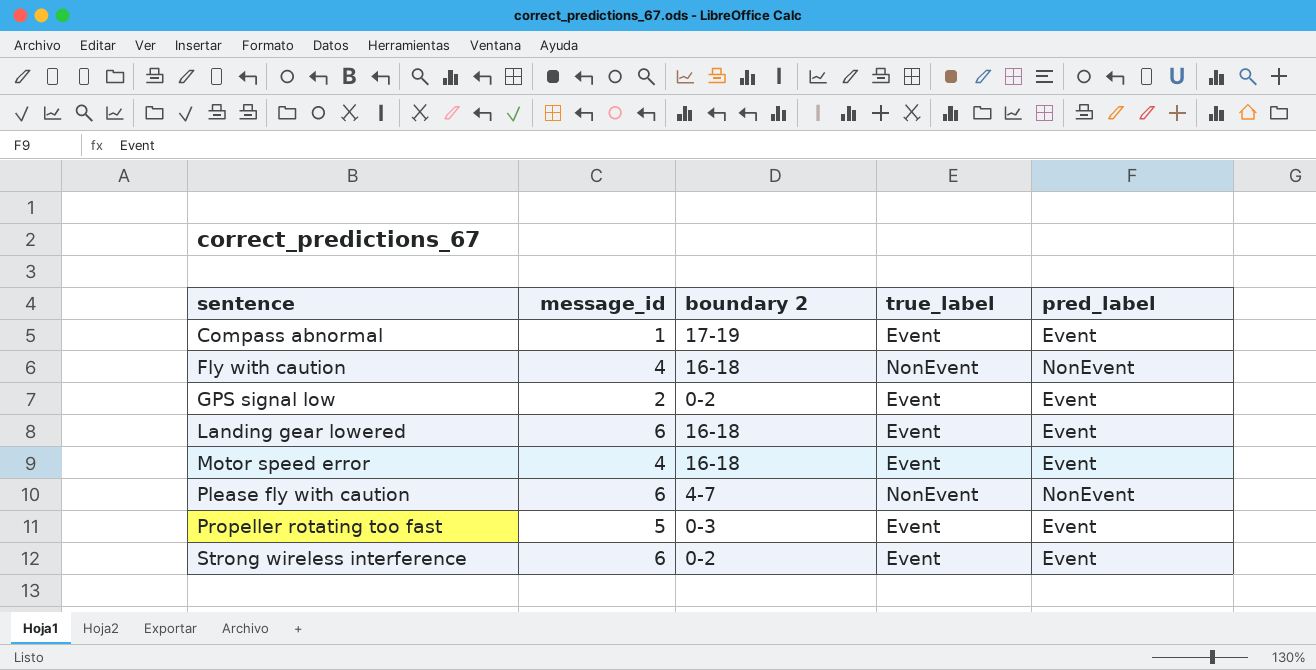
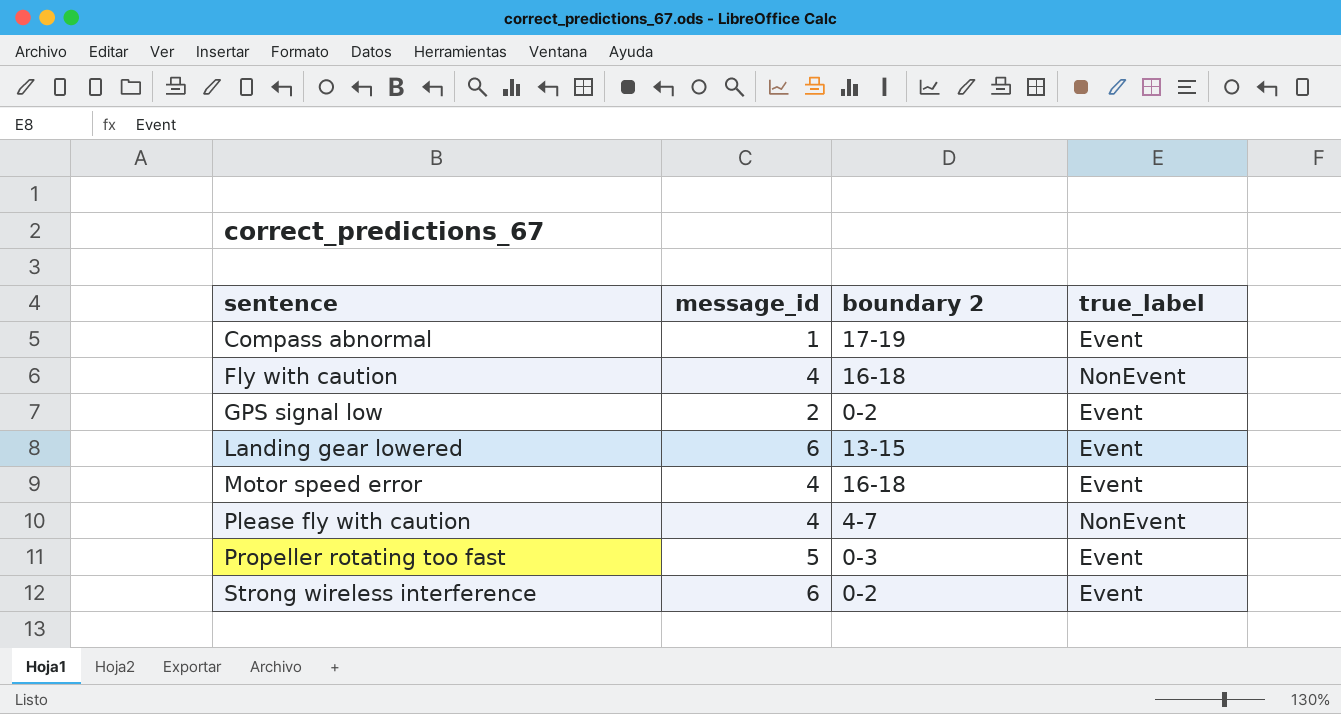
column pred_label | position: 5 -> none
Landing gear lowered | boundary 2: 16-18 -> 13-15
Please fly with caution | message_id: 6 -> 4

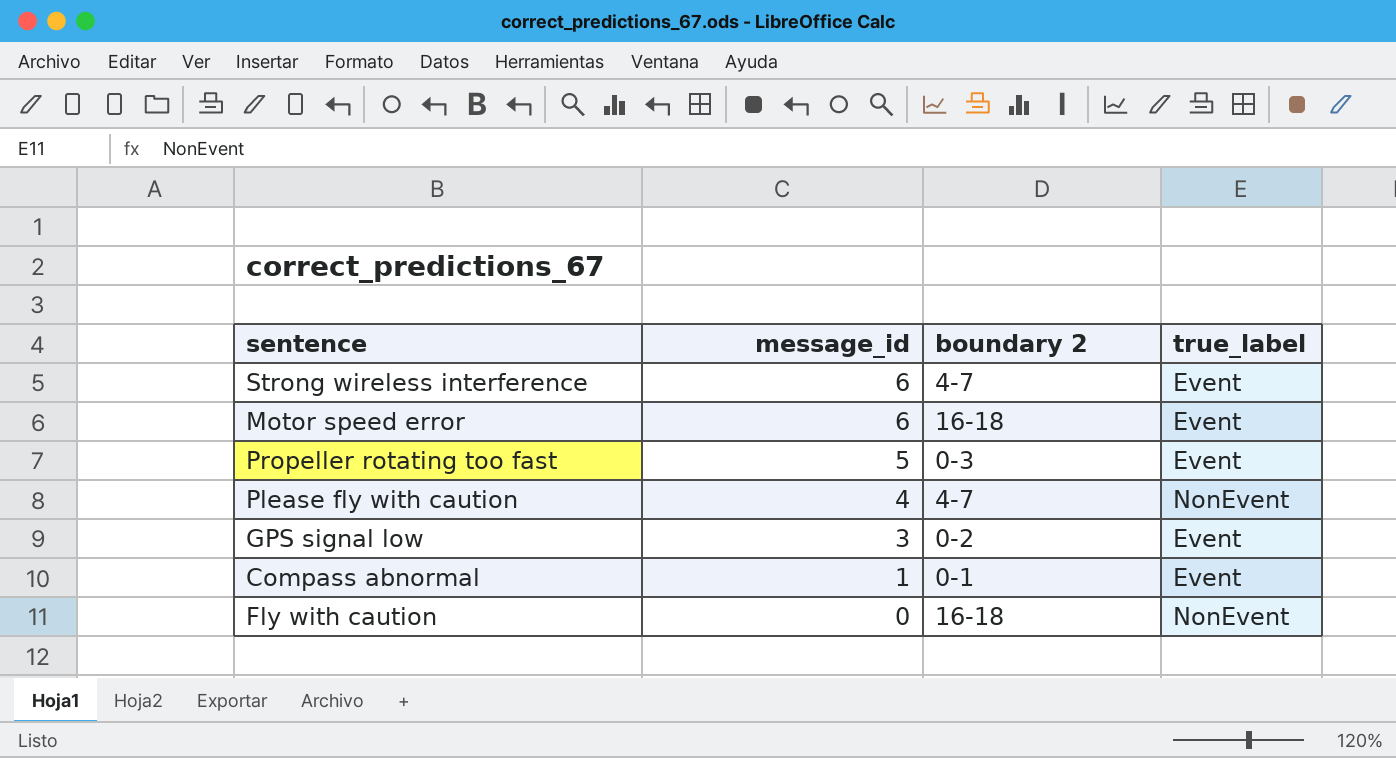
row order: sentence ascending -> message_id descending
row Landing gear lowered: 6 | 13-15 | Event -> none
Strong wireless interference | boundary 2: 0-2 -> 4-7
Motor speed error | message_id: 4 -> 6
GPS signal low | message_id: 2 -> 3
Compass abnormal | boundary 2: 17-19 -> 0-1
Fly with caution | message_id: 4 -> 0

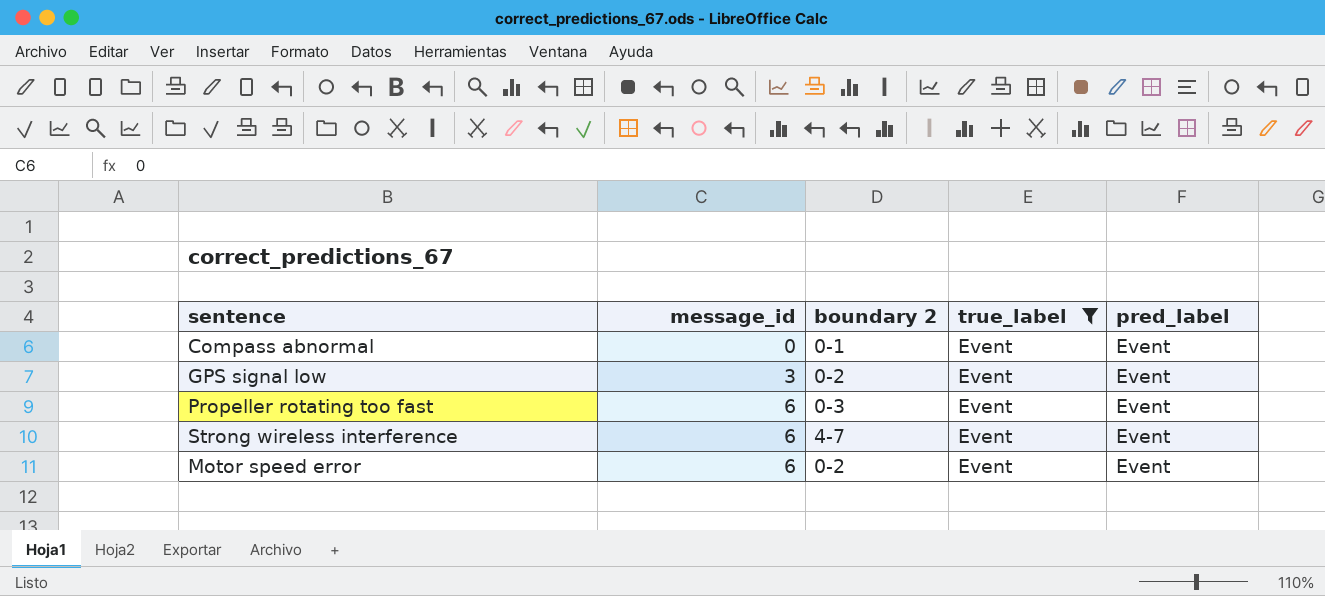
filter: none -> true_label = Event
row order: message_id descending -> message_id ascending
column pred_label | position: none -> 5
Compass abnormal | message_id: 1 -> 0
Propeller rotating too fast | message_id: 5 -> 6
Motor speed error | boundary 2: 16-18 -> 0-2

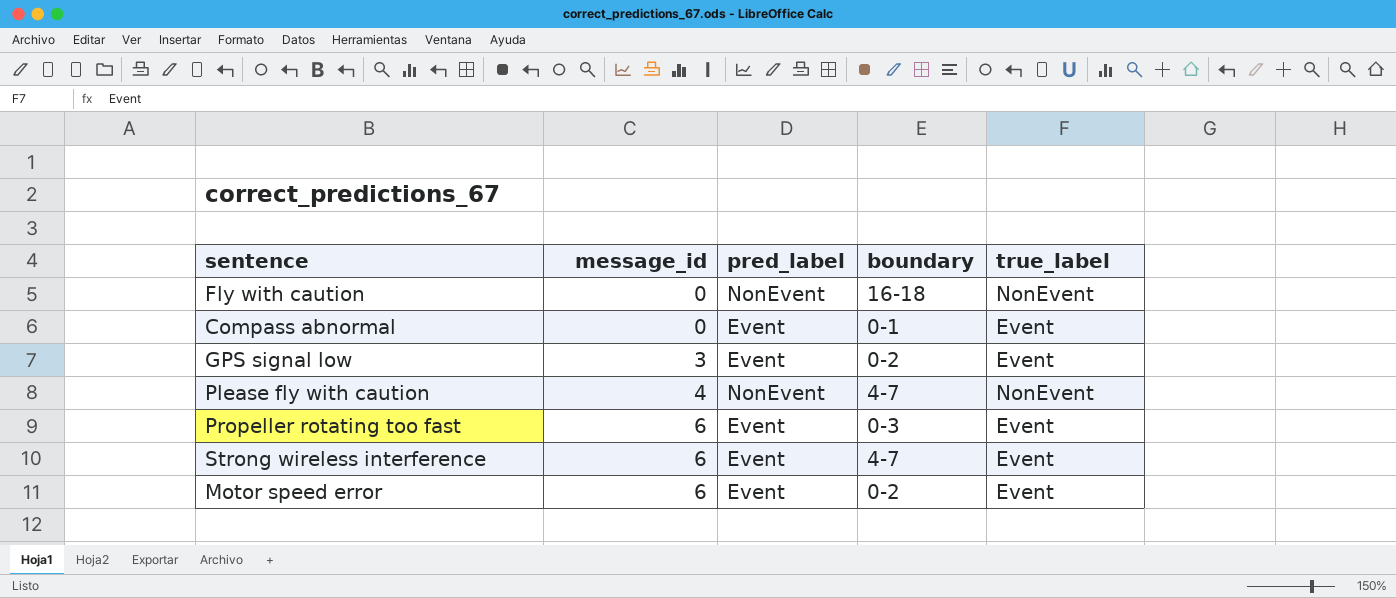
filter: true_label = Event -> none
column pred_label | position: 5 -> 3
column name: boundary 2 -> boundary

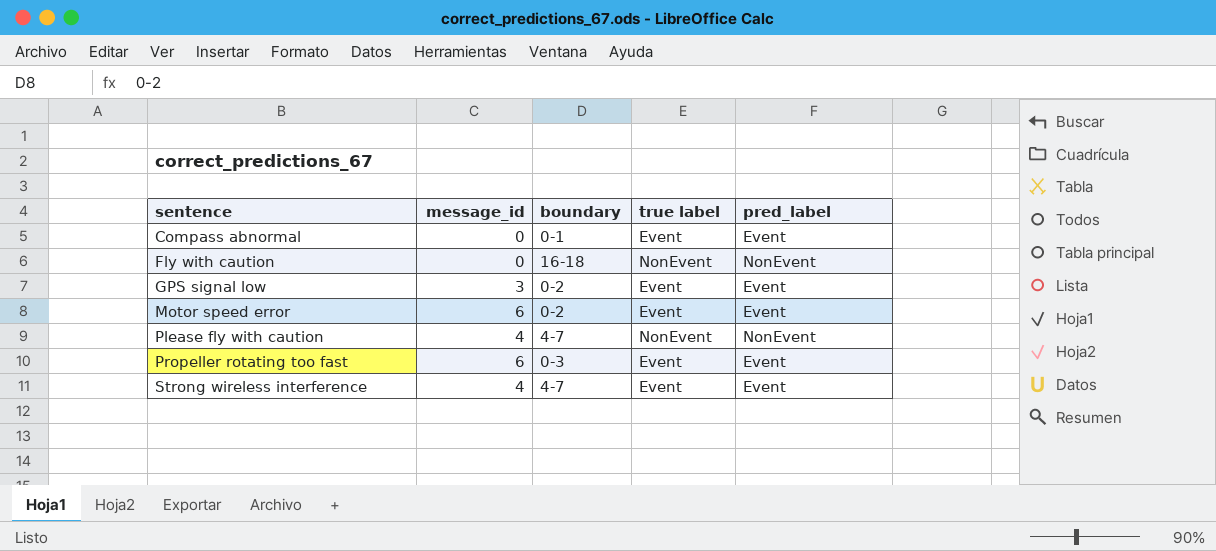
row order: message_id ascending -> sentence ascending
column name: true_label -> true label
column pred_label | position: 3 -> 5
Strong wireless interference | message_id: 6 -> 4

